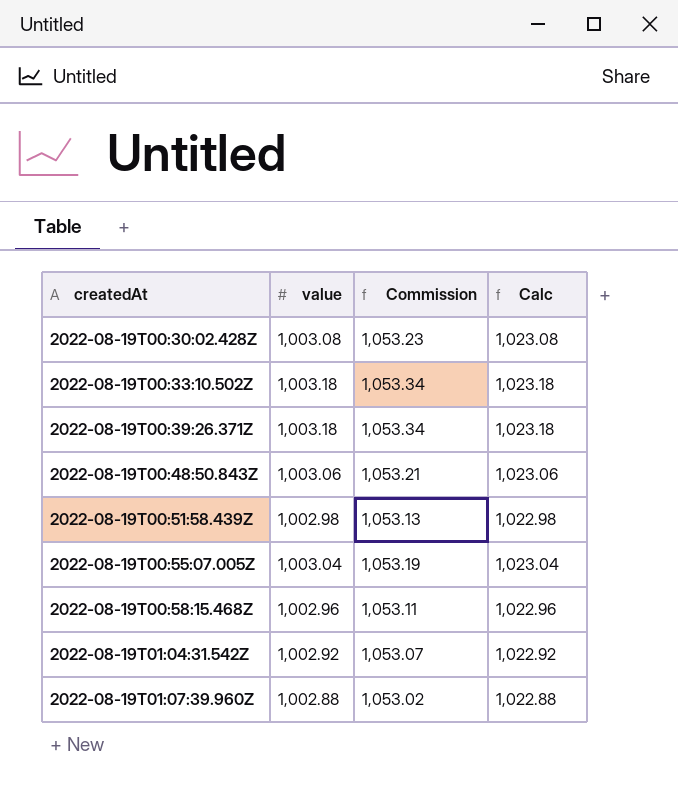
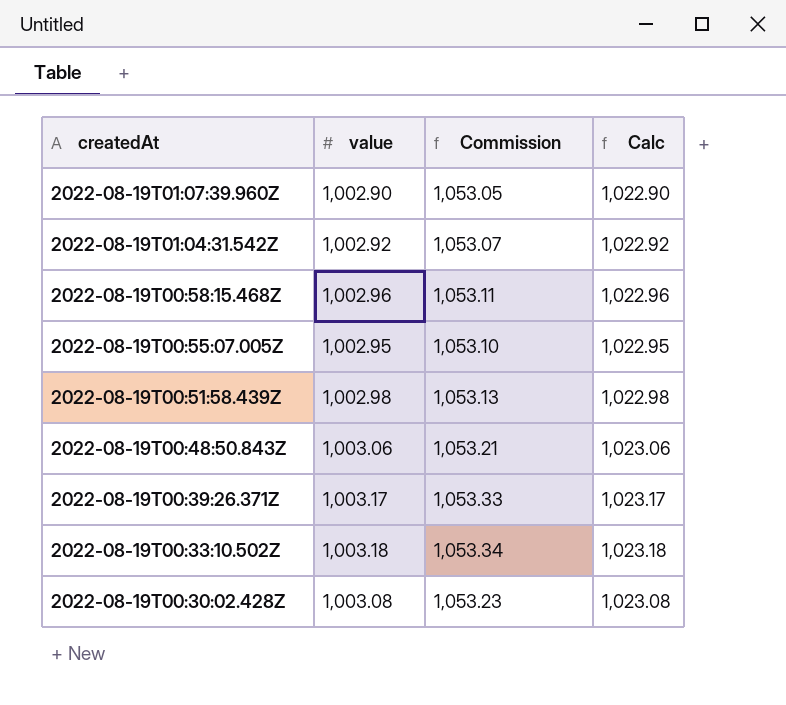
row order: createdAt ascending -> createdAt descending
2022-08-19T01:07:39.960Z | value: 1,002.88 -> 1,002.90
2022-08-19T01:07:39.960Z | Commission: 1,053.02 -> 1,053.05
2022-08-19T01:07:39.960Z | Calc: 1,022.88 -> 1,022.90
2022-08-19T00:55:07.005Z | value: 1,003.04 -> 1,002.95
2022-08-19T00:55:07.005Z | Commission: 1,053.19 -> 1,053.10
2022-08-19T00:55:07.005Z | Calc: 1,023.04 -> 1,022.95
2022-08-19T00:39:26.371Z | value: 1,003.18 -> 1,003.17
2022-08-19T00:39:26.371Z | Commission: 1,053.34 -> 1,053.33
2022-08-19T00:39:26.371Z | Calc: 1,023.18 -> 1,023.17

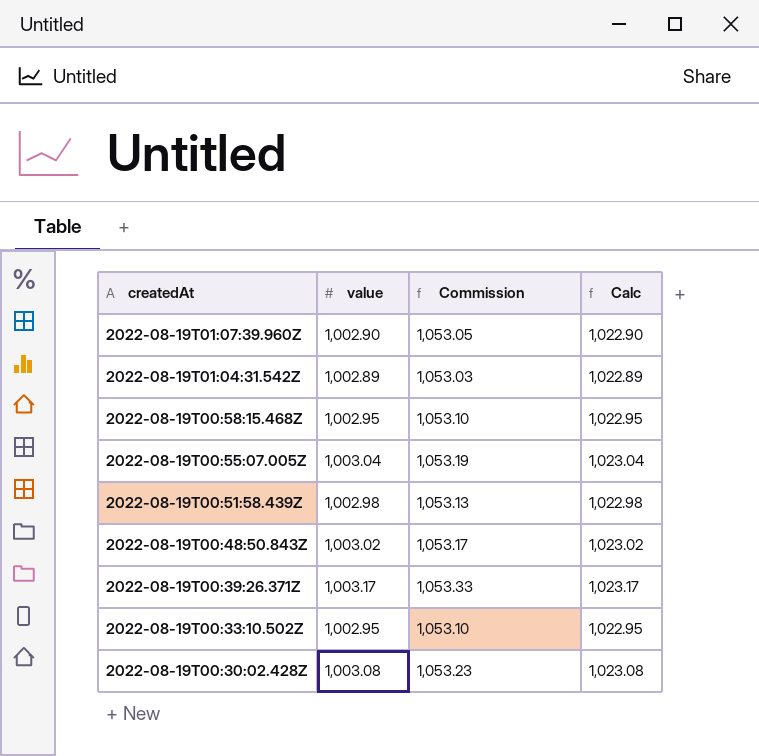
2022-08-19T01:04:31.542Z | value: 1,002.92 -> 1,002.89
2022-08-19T01:04:31.542Z | Commission: 1,053.07 -> 1,053.03
2022-08-19T01:04:31.542Z | Calc: 1,022.92 -> 1,022.89
2022-08-19T00:58:15.468Z | value: 1,002.96 -> 1,002.95
2022-08-19T00:58:15.468Z | Commission: 1,053.11 -> 1,053.10
2022-08-19T00:58:15.468Z | Calc: 1,022.96 -> 1,022.95
2022-08-19T00:55:07.005Z | value: 1,002.95 -> 1,003.04
2022-08-19T00:55:07.005Z | Commission: 1,053.10 -> 1,053.19
2022-08-19T00:55:07.005Z | Calc: 1,022.95 -> 1,023.04
2022-08-19T00:48:50.843Z | value: 1,003.06 -> 1,003.02
2022-08-19T00:48:50.843Z | Commission: 1,053.21 -> 1,053.17
2022-08-19T00:48:50.843Z | Calc: 1,023.06 -> 1,023.02
2022-08-19T00:33:10.502Z | value: 1,003.18 -> 1,002.95
2022-08-19T00:33:10.502Z | Commission: 1,053.34 -> 1,053.10
2022-08-19T00:33:10.502Z | Calc: 1,023.18 -> 1,022.95

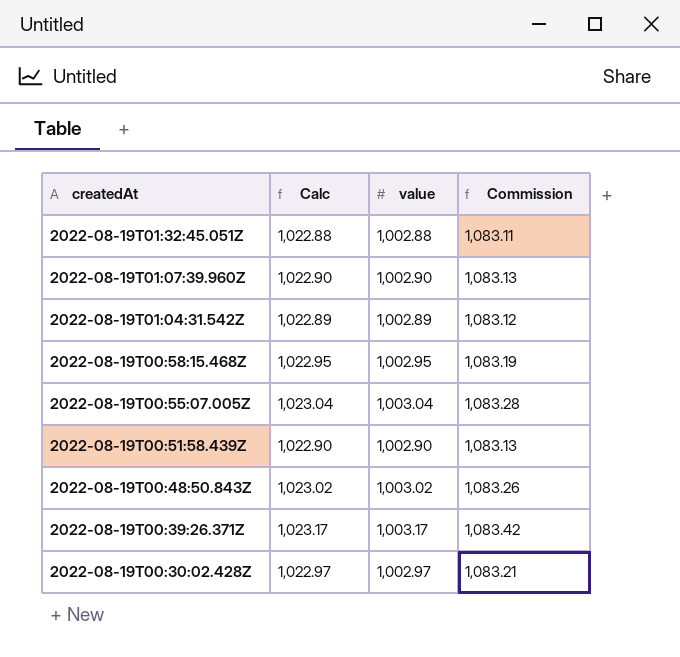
column Calc | position: 4 -> 2
column Commission | formula: [value] * 1.05 -> [value] * 1.08
row 2022-08-19T00:33:10.502Z: 1,002.95 | 1,053.10 | 1,022.95 -> none
row 2022-08-19T01:32:45.051Z: none -> 1,022.88 | 1,002.88 | 1,083.11
2022-08-19T00:51:58.439Z | Calc: 1,022.98 -> 1,022.90
2022-08-19T00:51:58.439Z | value: 1,002.98 -> 1,002.90
2022-08-19T00:30:02.428Z | Calc: 1,023.08 -> 1,022.97
2022-08-19T00:30:02.428Z | value: 1,003.08 -> 1,002.97

